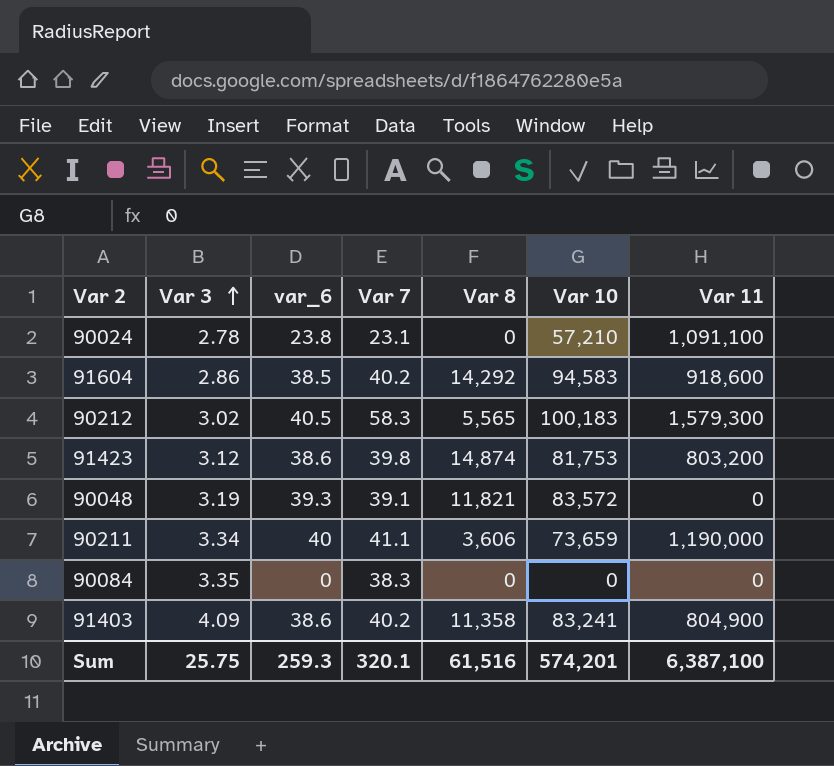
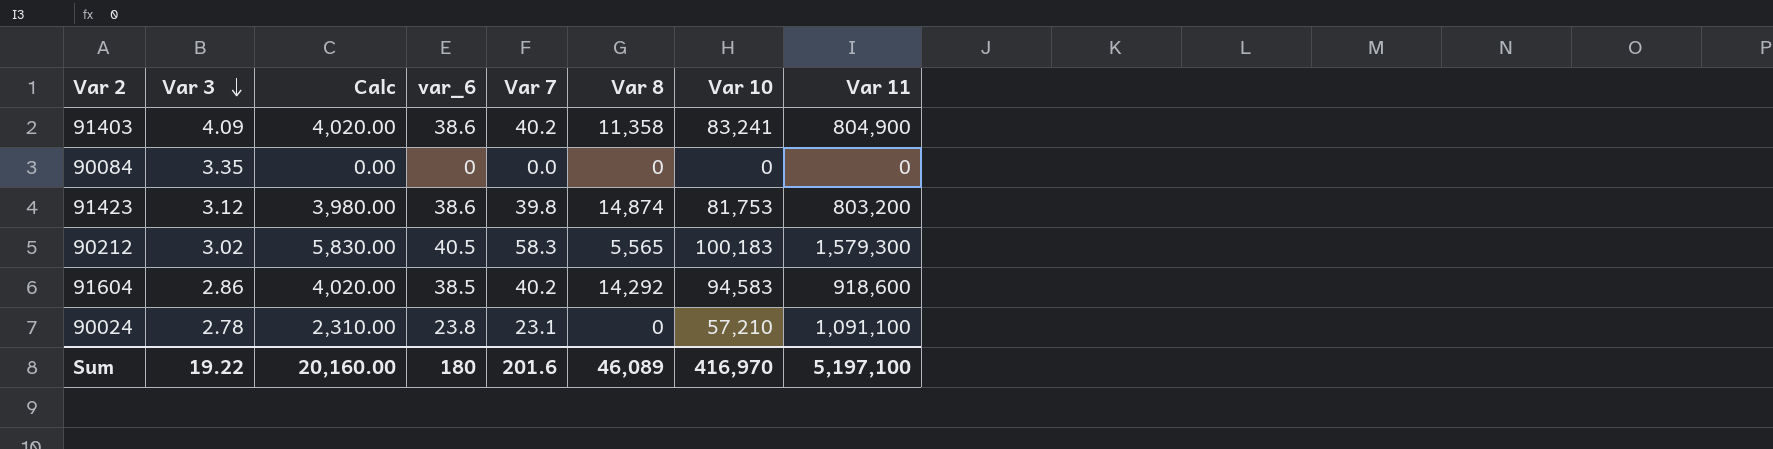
row order: Var 3 ascending -> Var 3 descending
column Calc | formula: none -> [Var 7] * 100
row 90048: 3.19 | 39.3 | 39.1 | 11,821 | 83,572 | 0 -> none
row 90211: 3.34 | 40 | 41.1 | 3,606 | 73,659 | 1,190,000 -> none
90084 | Var 7: 38.3 -> 0.0
Sum | Var 3: 25.75 -> 19.22
Sum | var_6: 259.3 -> 180
Sum | Var 7: 320.1 -> 201.6
Sum | Var 8: 61,516 -> 46,089
Sum | Var 10: 574,201 -> 416,970
Sum | Var 11: 6,387,100 -> 5,197,100

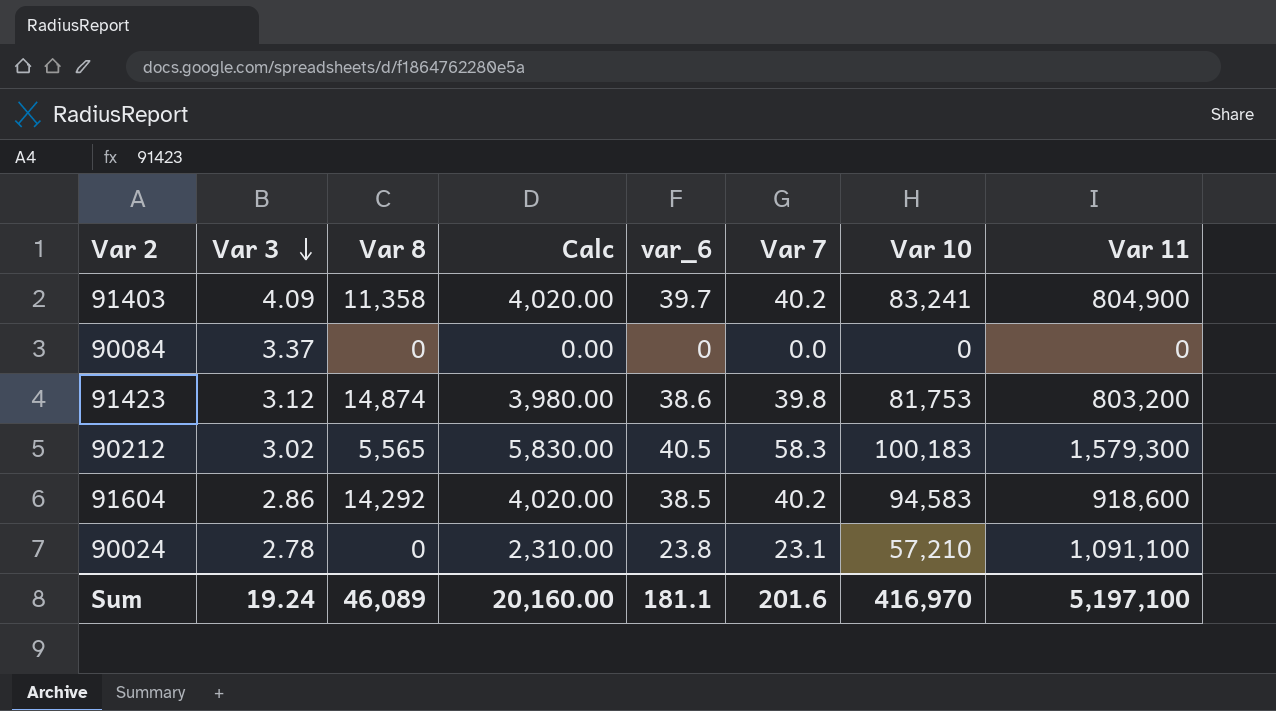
column Var 8 | position: 6 -> 3
91403 | var_6: 38.6 -> 39.7
90084 | Var 3: 3.35 -> 3.37
Sum | Var 3: 19.22 -> 19.24
Sum | var_6: 180 -> 181.1

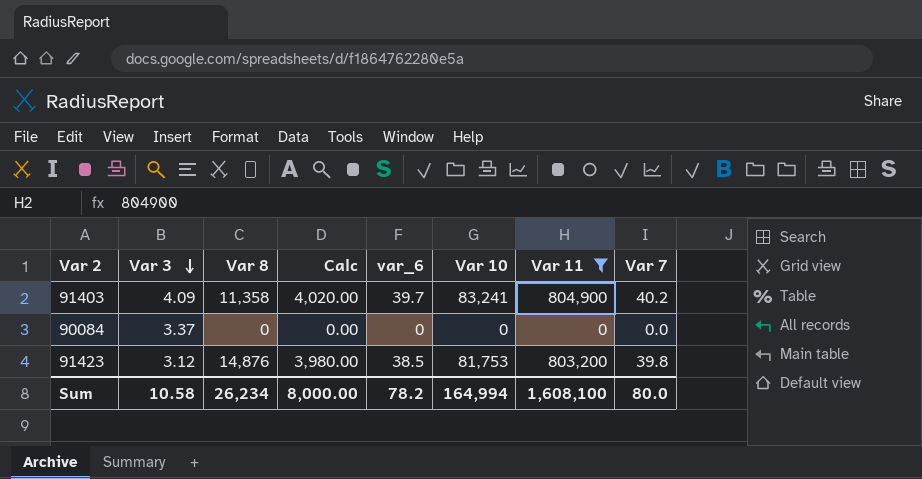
filter: none -> Var 11 <= 804,900
column Var 7 | position: 6 -> 8
91423 | Var 8: 14,874 -> 14,876
91423 | var_6: 38.6 -> 38.5
Sum | Var 3: 19.24 -> 10.58
Sum | Var 8: 46,089 -> 26,234
Sum | Calc: 20,160.00 -> 8,000.00
Sum | var_6: 181.1 -> 78.2
Sum | Var 10: 416,970 -> 164,994
Sum | Var 11: 5,197,100 -> 1,608,100
Sum | Var 7: 201.6 -> 80.0

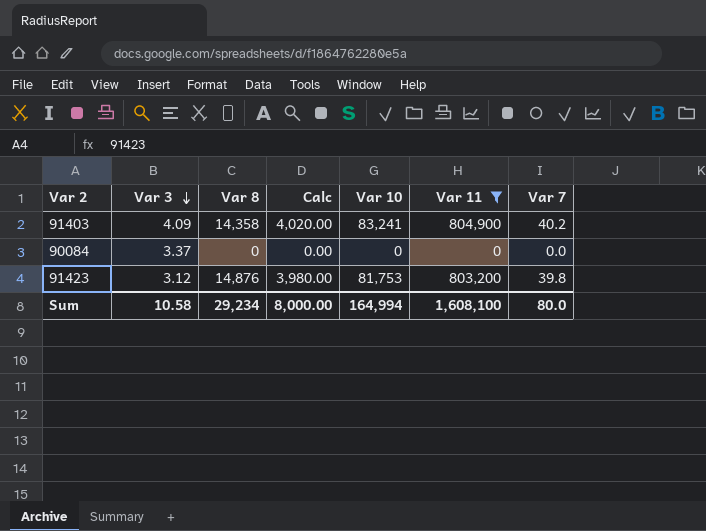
column var_6 | position: 5 -> none
91403 | Var 8: 11,358 -> 14,358
Sum | Var 8: 26,234 -> 29,234

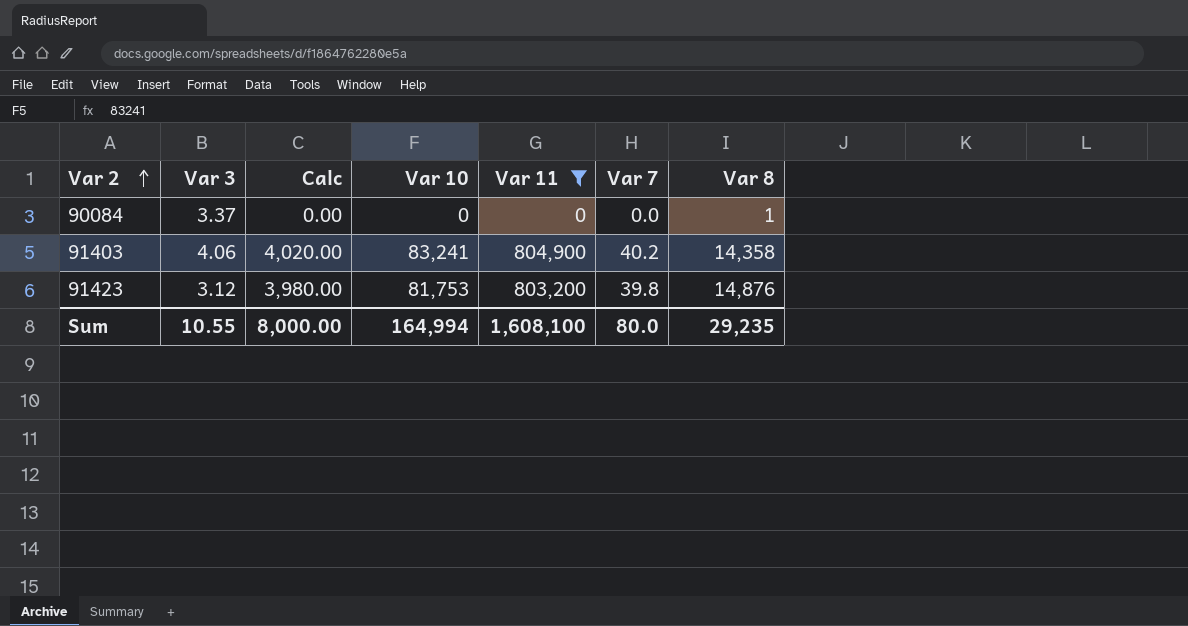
row order: Var 3 descending -> Var 2 ascending
column Var 8 | position: 3 -> 7
90084 | Var 8: 0 -> 1
91403 | Var 3: 4.09 -> 4.06
Sum | Var 3: 10.58 -> 10.55
Sum | Var 8: 29,234 -> 29,235

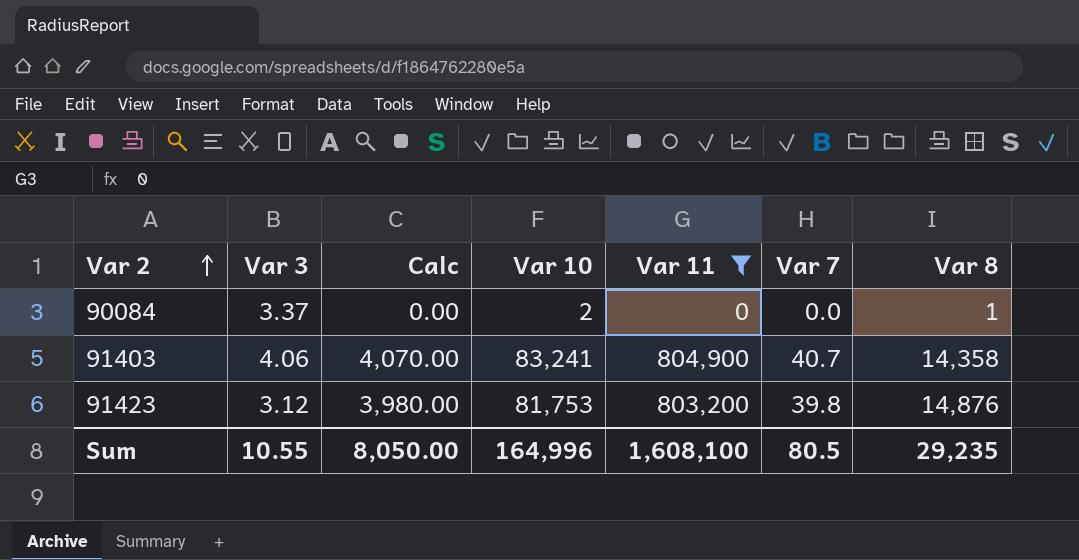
90084 | Var 10: 0 -> 2
91403 | Calc: 4,020.00 -> 4,070.00
91403 | Var 7: 40.2 -> 40.7
Sum | Calc: 8,000.00 -> 8,050.00
Sum | Var 10: 164,994 -> 164,996
Sum | Var 7: 80.0 -> 80.5

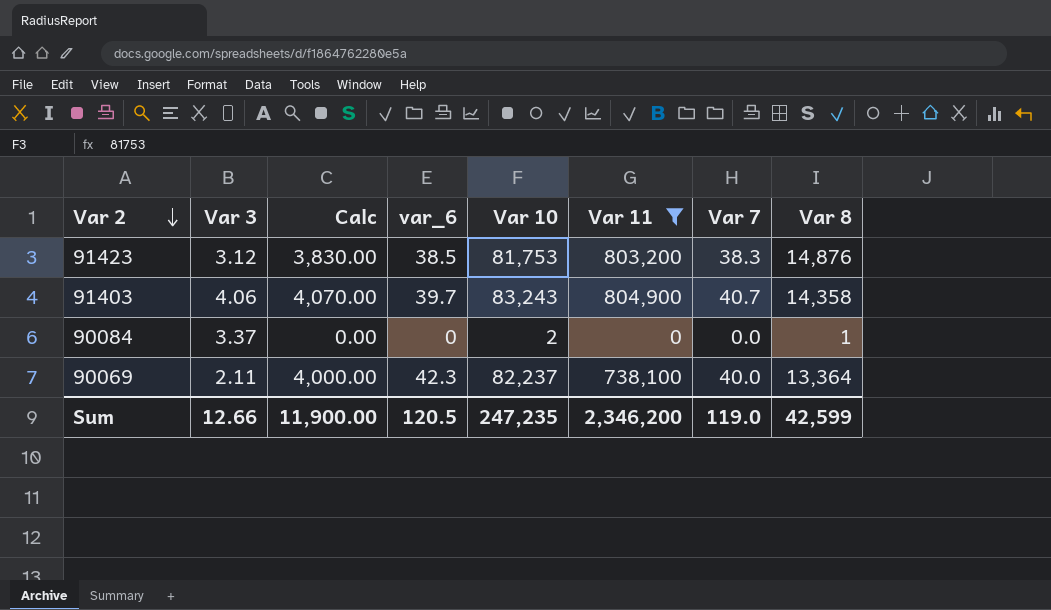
row order: Var 2 ascending -> Var 2 descending
column var_6 | position: none -> 4
91423 | Calc: 3,980.00 -> 3,830.00
91423 | Var 7: 39.8 -> 38.3
91403 | Var 10: 83,241 -> 83,243
row 90069: none -> 2.11 | 4,000.00 | 42.3 | 82,237 | 738,100 | 40.0 | 13,364
Sum | Var 3: 10.55 -> 12.66
Sum | Calc: 8,050.00 -> 11,900.00
Sum | Var 10: 164,996 -> 247,235
Sum | Var 11: 1,608,100 -> 2,346,200
Sum | Var 7: 80.5 -> 119.0
Sum | Var 8: 29,235 -> 42,599

